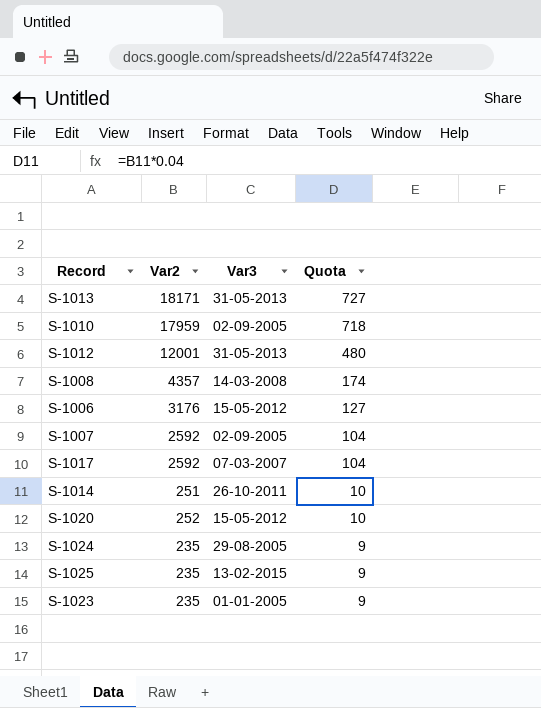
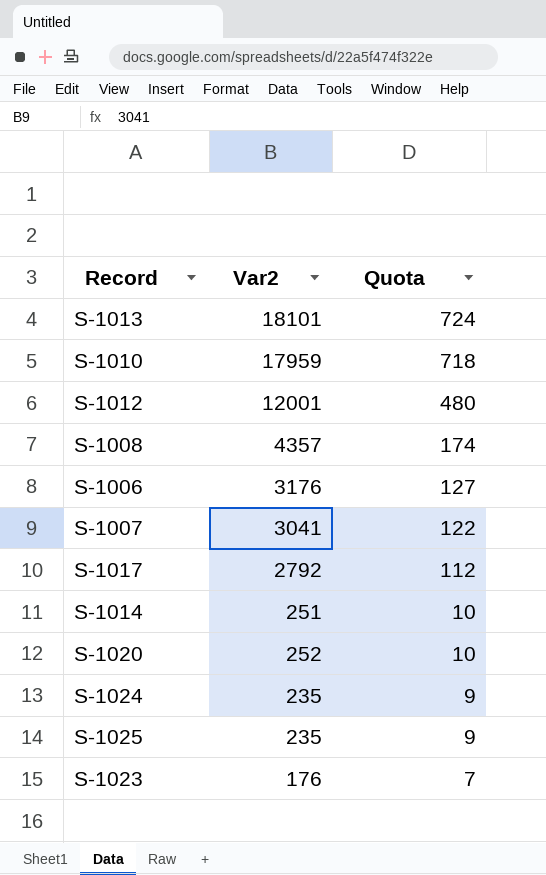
column Var3 | position: 3 -> none
S-1013 | Var2: 18171 -> 18101
S-1013 | Quota: 727 -> 724
S-1007 | Var2: 2592 -> 3041
S-1007 | Quota: 104 -> 122
S-1017 | Var2: 2592 -> 2792
S-1017 | Quota: 104 -> 112
S-1023 | Var2: 235 -> 176
S-1023 | Quota: 9 -> 7

